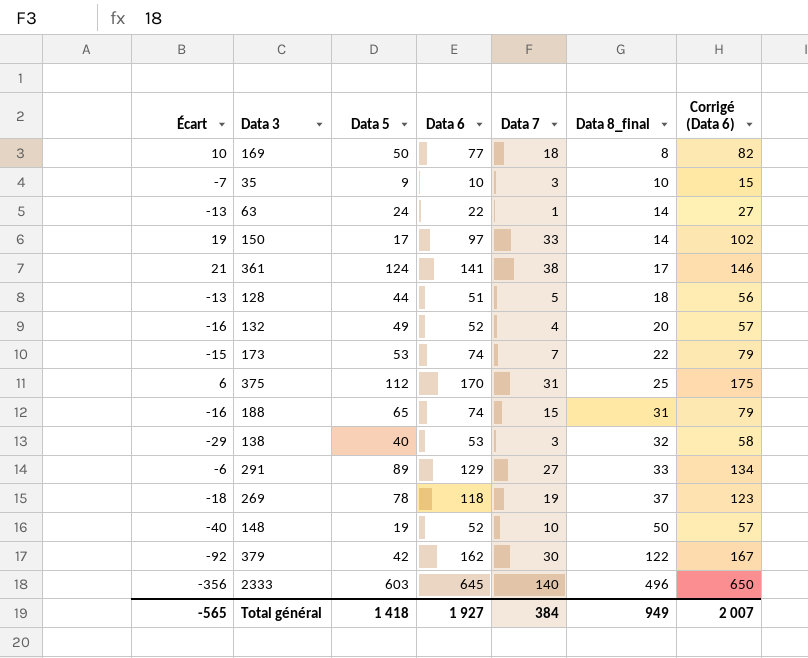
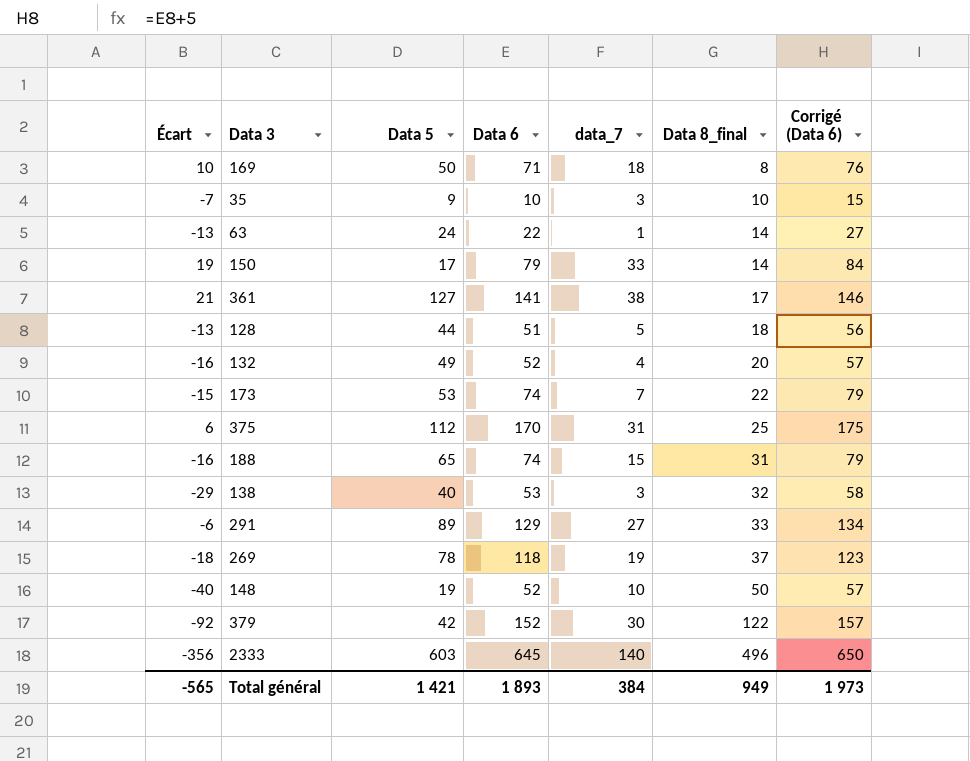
column name: Data 7 -> data_7
169 | Data 6: 77 -> 71
169 | Corrigé (Data 6): 82 -> 76
150 | Data 6: 97 -> 79
150 | Corrigé (Data 6): 102 -> 84
361 | Data 5: 124 -> 127
379 | Data 6: 162 -> 152
379 | Corrigé (Data 6): 167 -> 157
Total général | Data 5: 1 418 -> 1 421
Total général | Data 6: 1 927 -> 1 893
Total général | Corrigé (Data 6): 2 007 -> 1 973

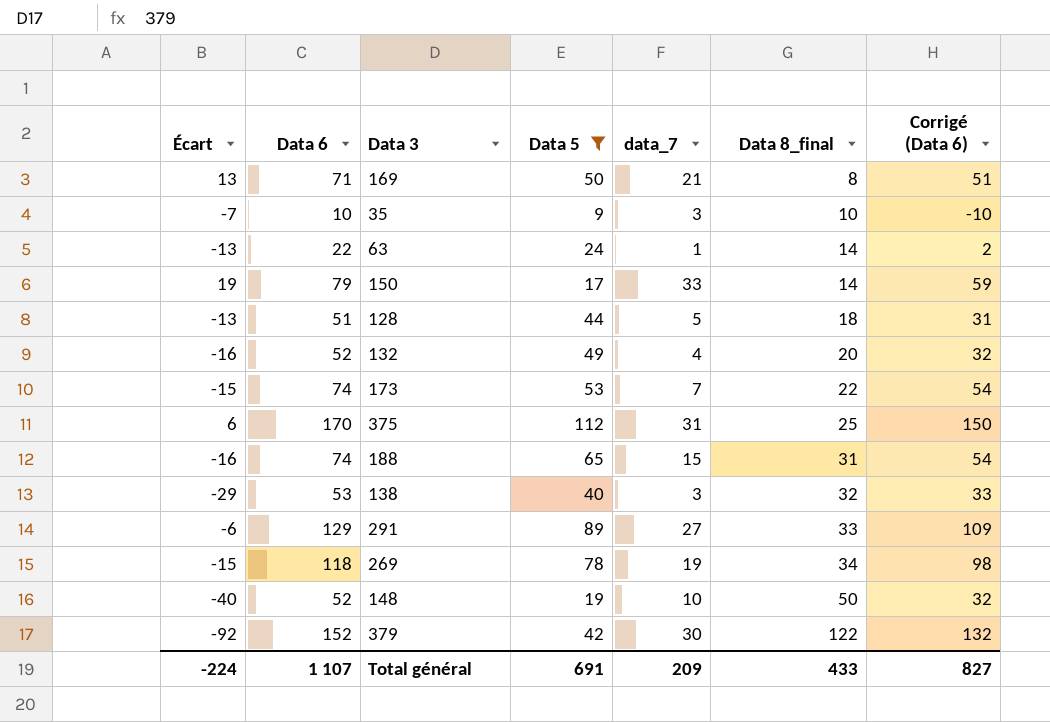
filter: none -> Data 5 <= 112
column Data 6 | position: 4 -> 2
column Corrigé (Data 6) | formula: [Data 6] + 5 -> [Data 6] - 20
169 | Écart: 10 -> 13
169 | data_7: 18 -> 21
269 | Écart: -18 -> -15
269 | Data 8_final: 37 -> 34
Total général | Écart: -565 -> -224
Total général | Data 6: 1 893 -> 1 107
Total général | Data 5: 1 421 -> 691
Total général | data_7: 384 -> 209
Total général | Data 8_final: 949 -> 433
Total général | Corrigé (Data 6): 1 973 -> 827

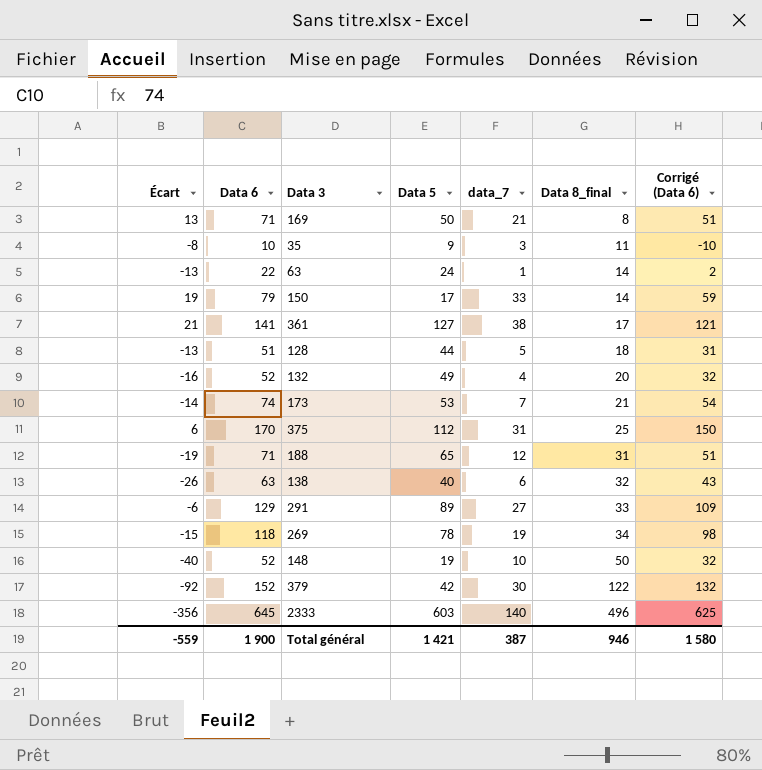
filter: Data 5 <= 112 -> none
35 | Écart: -7 -> -8
35 | Data 8_final: 10 -> 11
173 | Écart: -15 -> -14
173 | Data 8_final: 22 -> 21
188 | Écart: -16 -> -19
188 | Data 6: 74 -> 71
188 | data_7: 15 -> 12
188 | Corrigé (Data 6): 54 -> 51
138 | Écart: -29 -> -26
138 | Data 6: 53 -> 63
138 | data_7: 3 -> 6
138 | Corrigé (Data 6): 33 -> 43
Total général | Écart: -224 -> -559
Total général | Data 6: 1 107 -> 1 900
Total général | Data 5: 691 -> 1 421
Total général | data_7: 209 -> 387
Total général | Data 8_final: 433 -> 946
Total général | Corrigé (Data 6): 827 -> 1 580

